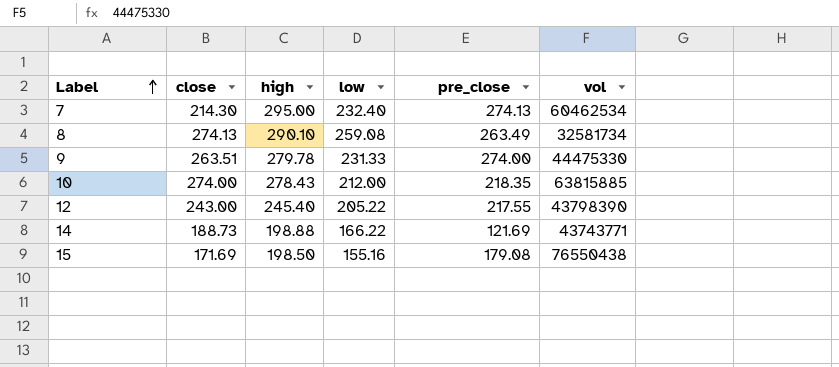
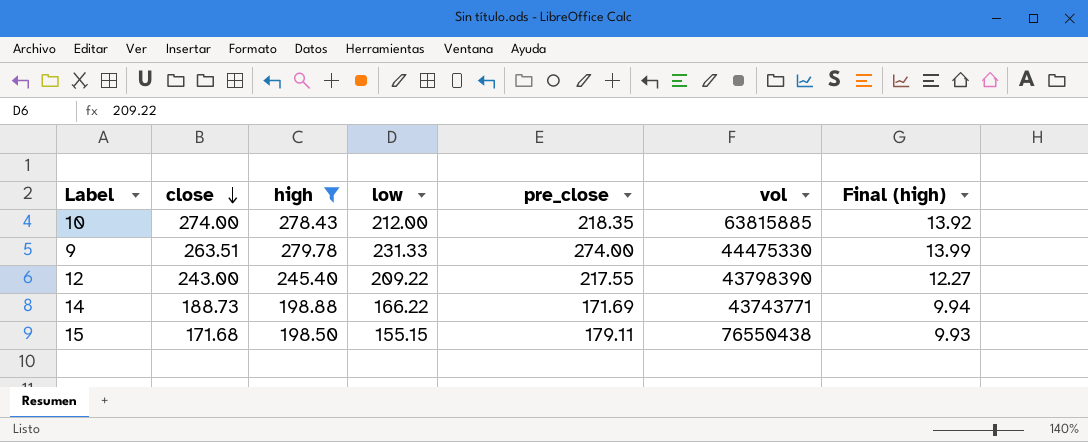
filter: none -> high <= 279.78
row order: Label ascending -> close descending
column Final (high) | formula: none -> [high] * 0.05
12 | low: 205.22 -> 209.22
14 | pre_close: 121.69 -> 171.69
15 | close: 171.69 -> 171.68
15 | low: 155.16 -> 155.15
15 | pre_close: 179.08 -> 179.11

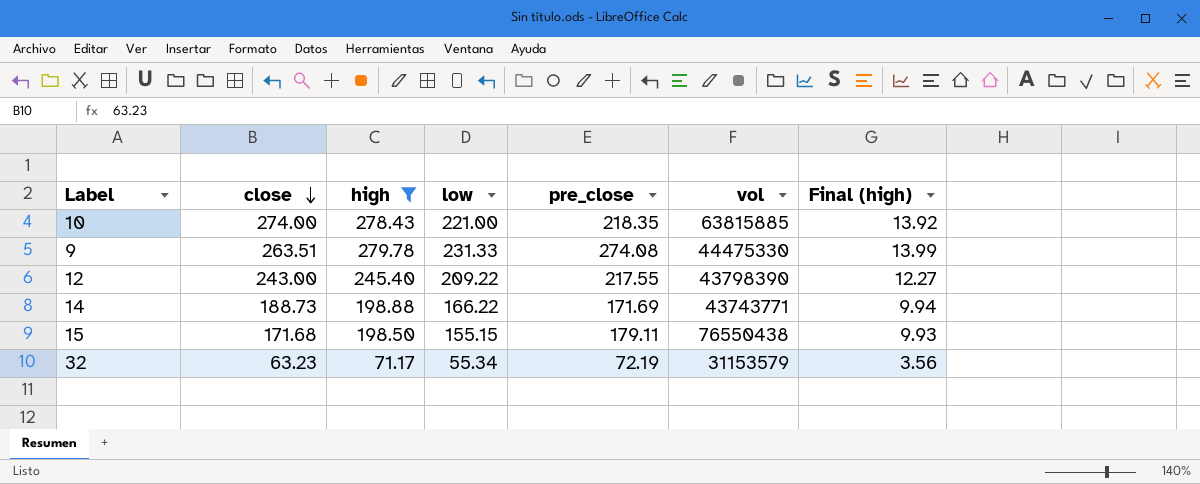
10 | low: 212.00 -> 221.00
9 | pre_close: 274.00 -> 274.08
row 32: none -> 63.23 | 71.17 | 55.34 | 72.19 | 31153579 | 3.56

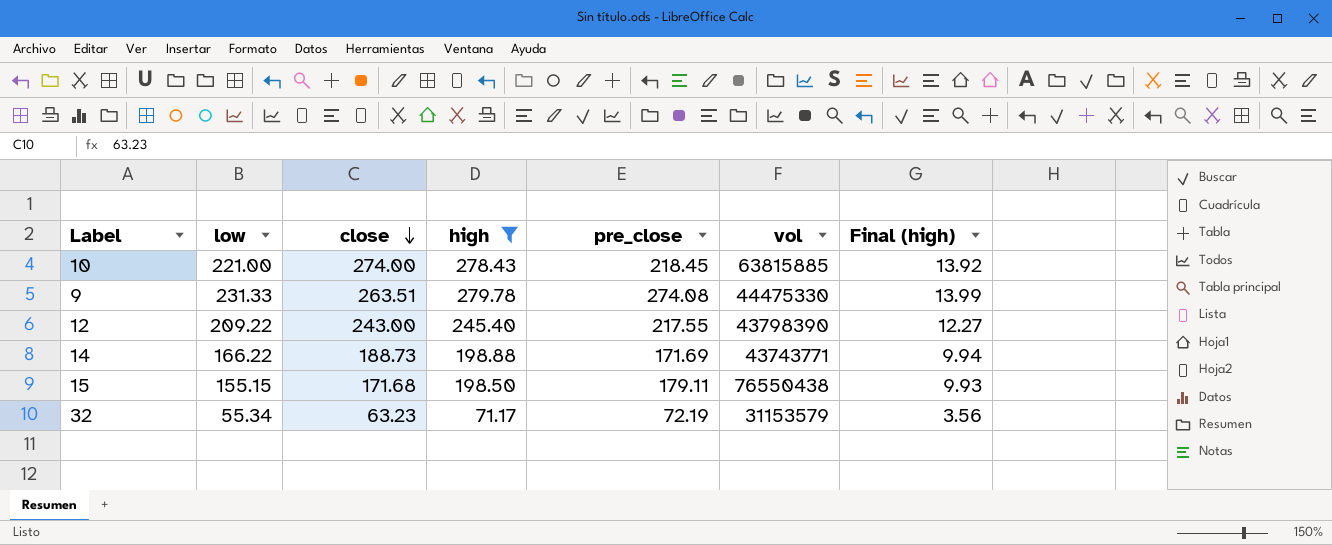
column low | position: 4 -> 2
10 | pre_close: 218.35 -> 218.45

